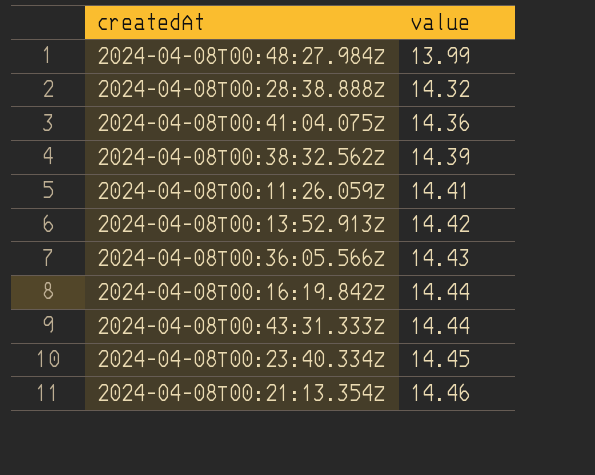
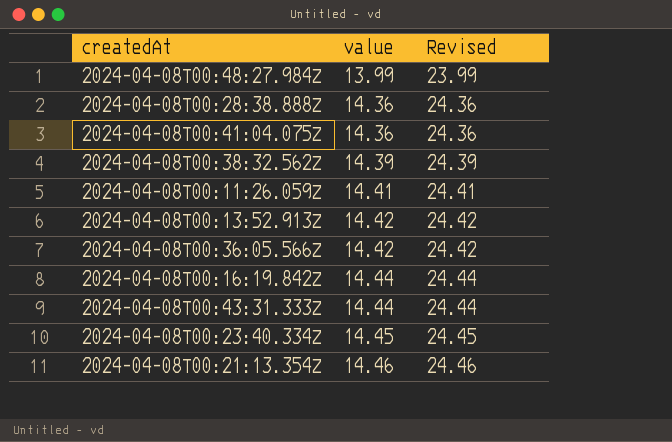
column Revised | formula: none -> [value] + 10
2024-04-08T00:28:38.888Z | value: 14.32 -> 14.36
2024-04-08T00:36:05.566Z | value: 14.43 -> 14.42

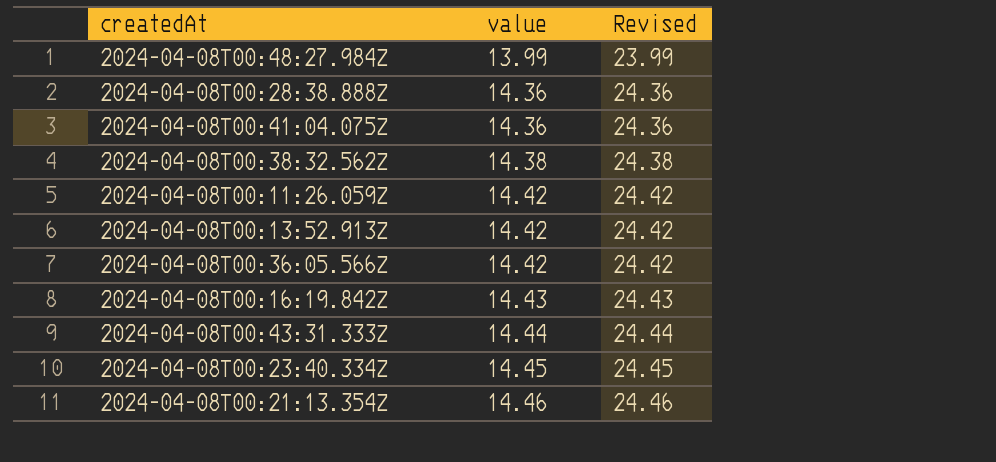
2024-04-08T00:38:32.562Z | value: 14.39 -> 14.38
2024-04-08T00:38:32.562Z | Revised: 24.39 -> 24.38
2024-04-08T00:11:26.059Z | value: 14.41 -> 14.42
2024-04-08T00:11:26.059Z | Revised: 24.41 -> 24.42
2024-04-08T00:16:19.842Z | value: 14.44 -> 14.43
2024-04-08T00:16:19.842Z | Revised: 24.44 -> 24.43

